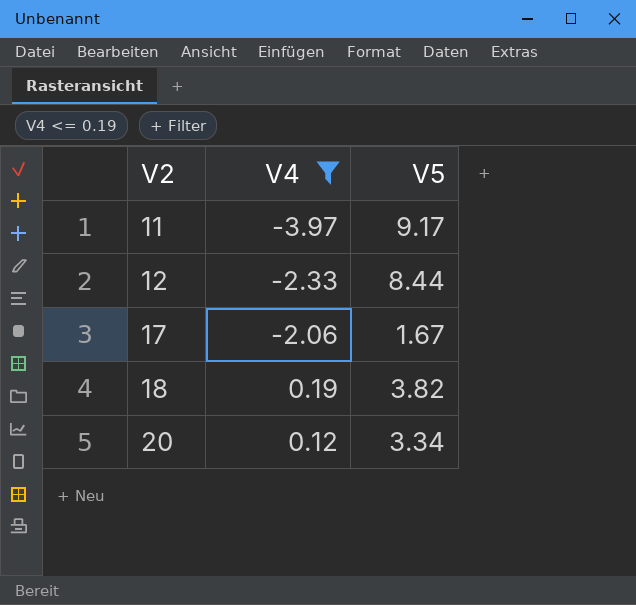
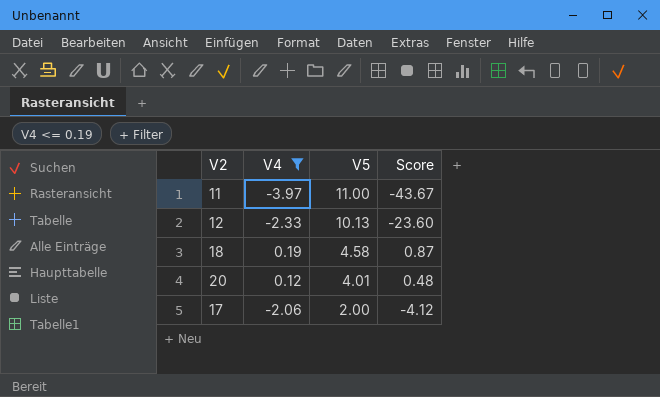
row order: V2 ascending -> V5 descending
column Score | formula: none -> [V4] * [V5]
11 | V5: 9.17 -> 11.00
12 | V5: 8.44 -> 10.13
18 | V5: 3.82 -> 4.58
20 | V5: 3.34 -> 4.01
17 | V5: 1.67 -> 2.00

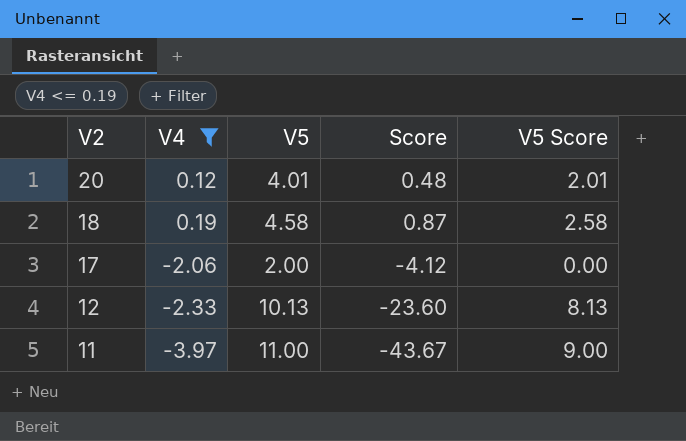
row order: V5 descending -> V2 descending
column V5 Score | formula: none -> [V5] - 2

